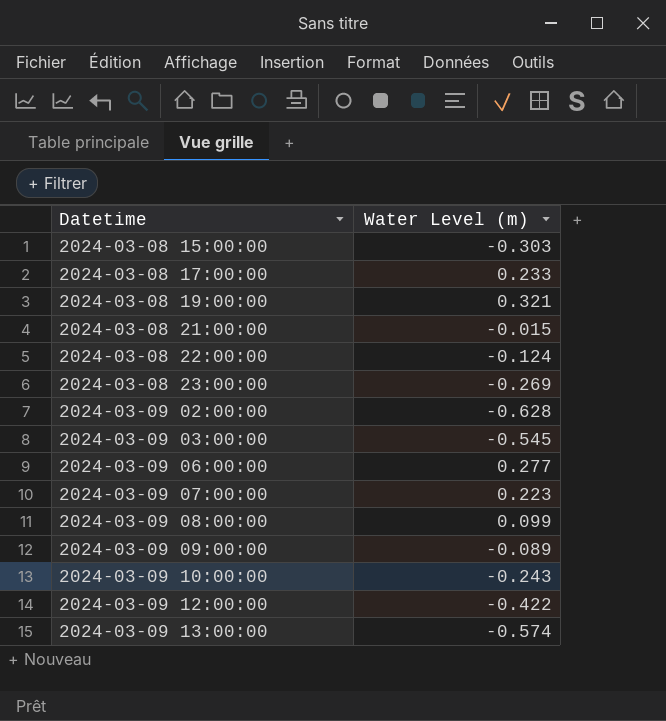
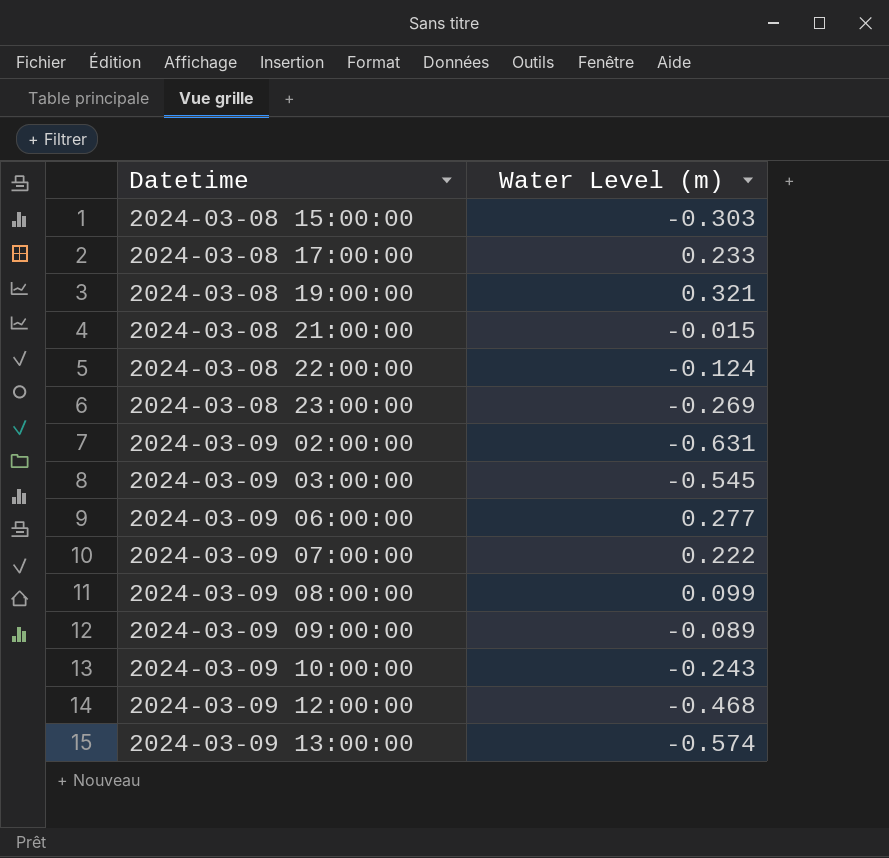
2024-03-09 02:00:00 | Water Level (m): -0.628 -> -0.631
2024-03-09 07:00:00 | Water Level (m): 0.223 -> 0.222
2024-03-09 12:00:00 | Water Level (m): -0.422 -> -0.468

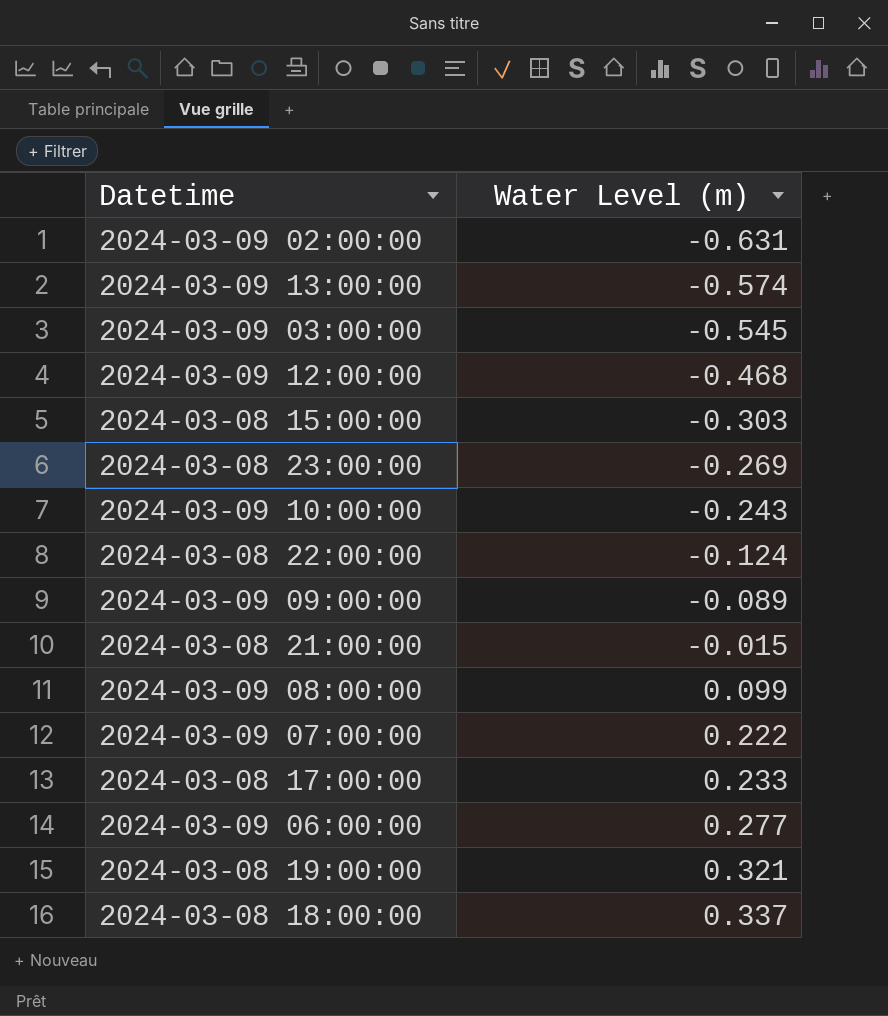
row order: Datetime ascending -> Water Level (m) ascending
row 2024-03-08 18:00:00: none -> 0.337

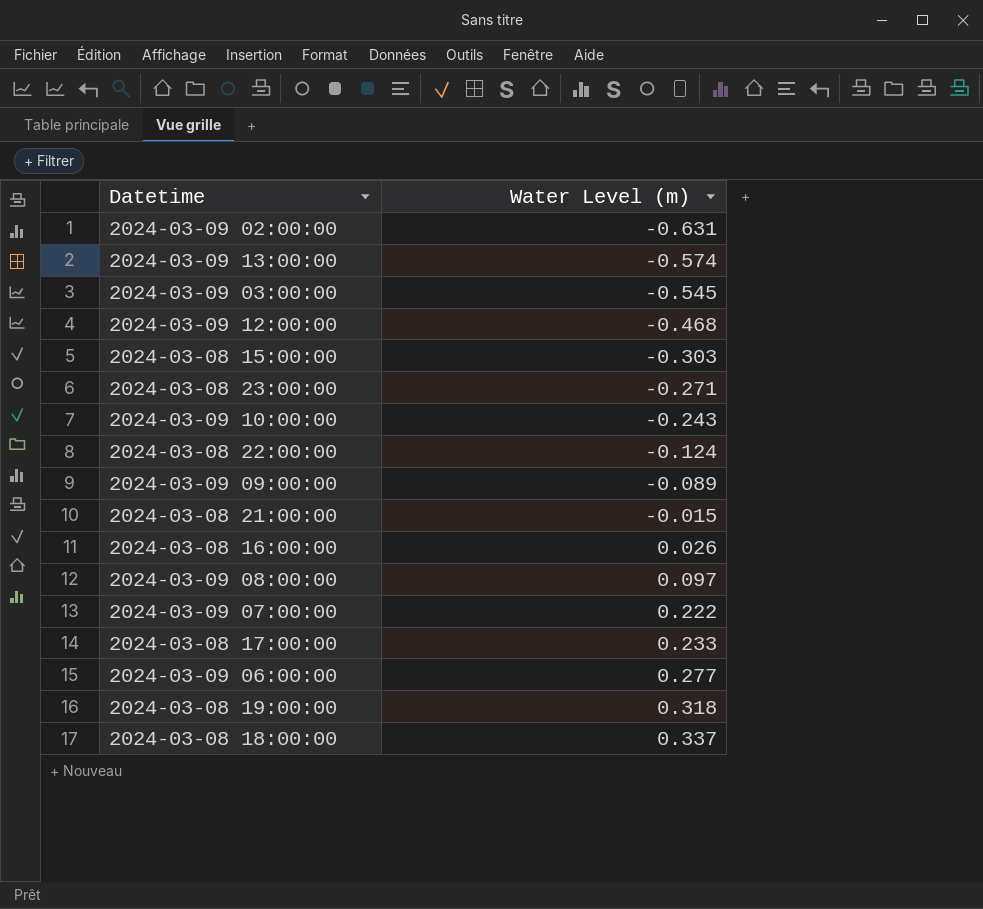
2024-03-08 23:00:00 | Water Level (m): -0.269 -> -0.271
row 2024-03-08 16:00:00: none -> 0.026
2024-03-09 08:00:00 | Water Level (m): 0.099 -> 0.097
2024-03-08 19:00:00 | Water Level (m): 0.321 -> 0.318

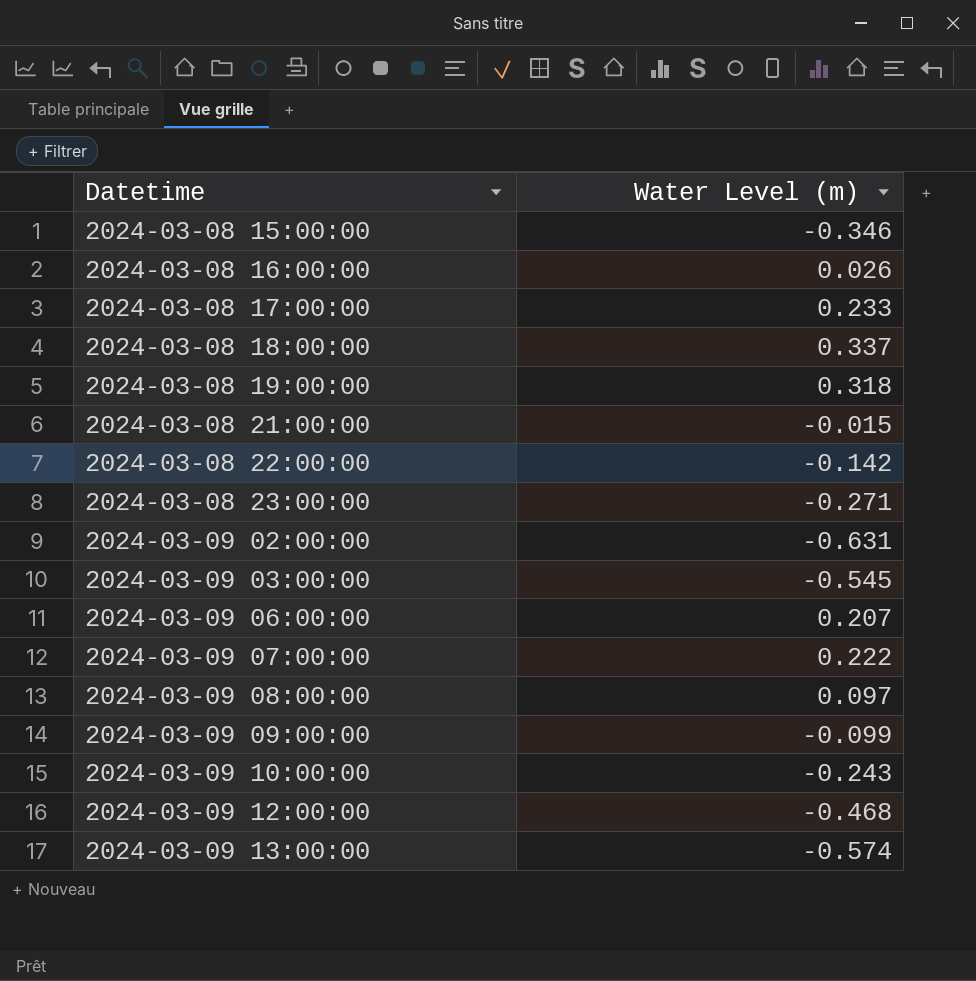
row order: Water Level (m) ascending -> Datetime ascending
2024-03-08 15:00:00 | Water Level (m): -0.303 -> -0.346
2024-03-08 22:00:00 | Water Level (m): -0.124 -> -0.142
2024-03-09 06:00:00 | Water Level (m): 0.277 -> 0.207
2024-03-09 09:00:00 | Water Level (m): -0.089 -> -0.099

